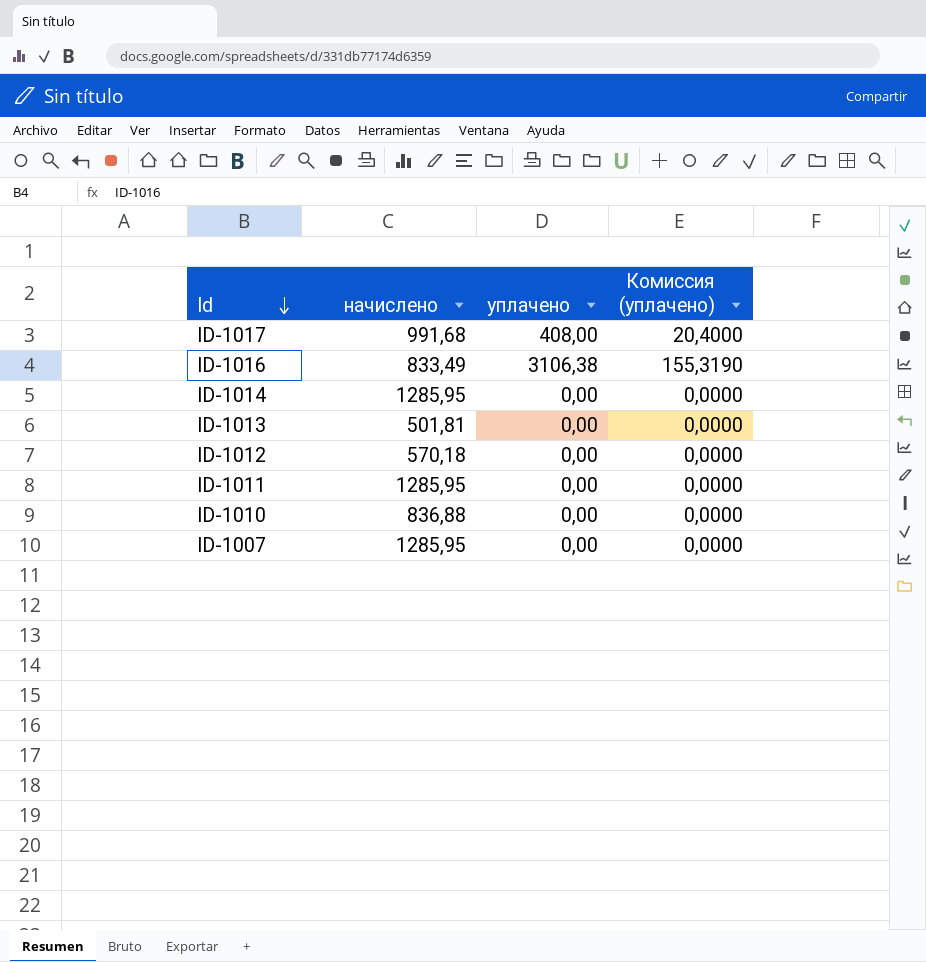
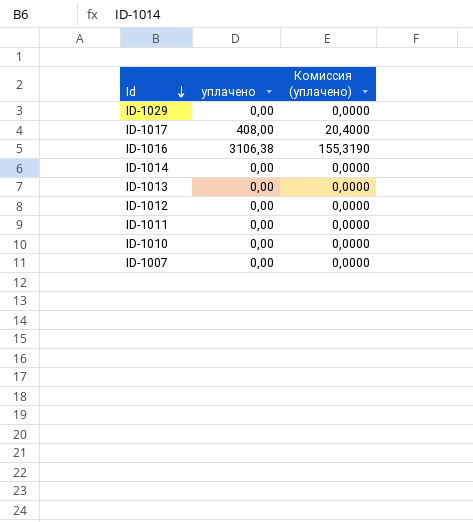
column начислено | position: 2 -> none
row ID-1029: none -> 0,00 | 0,0000

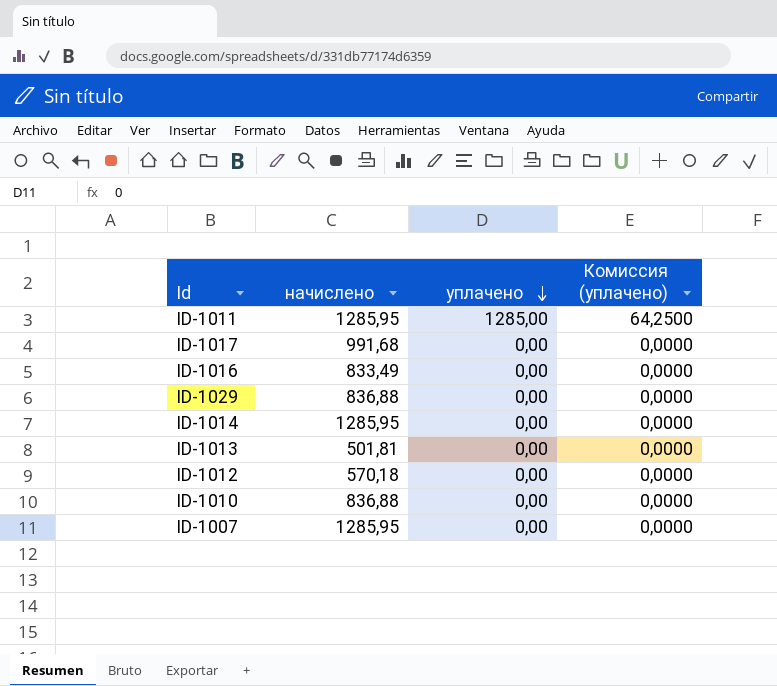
row order: Id descending -> уплачено descending
column начислено | position: none -> 2
ID-1011 | уплачено: 0,00 -> 1285,00
ID-1011 | Комиссия (уплачено): 0,0000 -> 64,2500
ID-1017 | уплачено: 408,00 -> 0,00
ID-1017 | Комиссия (уплачено): 20,4000 -> 0,0000
ID-1016 | уплачено: 3106,38 -> 0,00
ID-1016 | Комиссия (уплачено): 155,3190 -> 0,0000

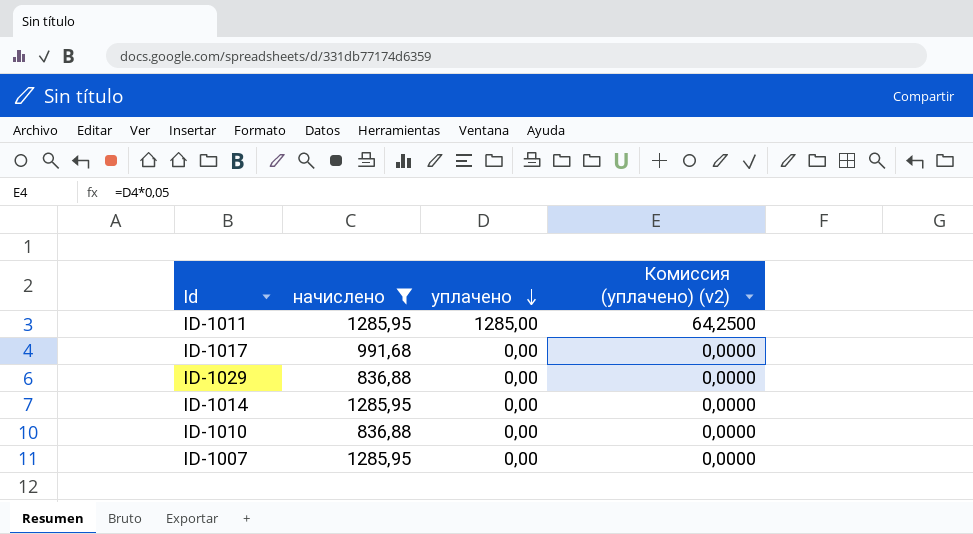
filter: none -> начислено >= 836,88
column name: Комиссия (уплачено) -> Комиссия (уплачено) (v2)

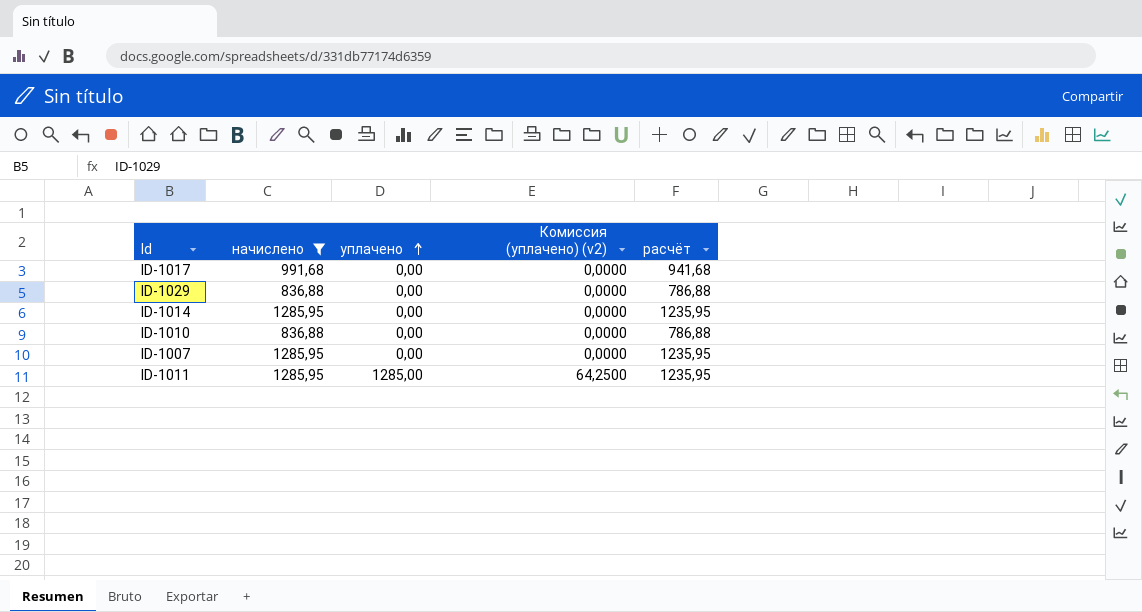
row order: уплачено descending -> уплачено ascending
column расчёт | formula: none -> [начислено] - 50

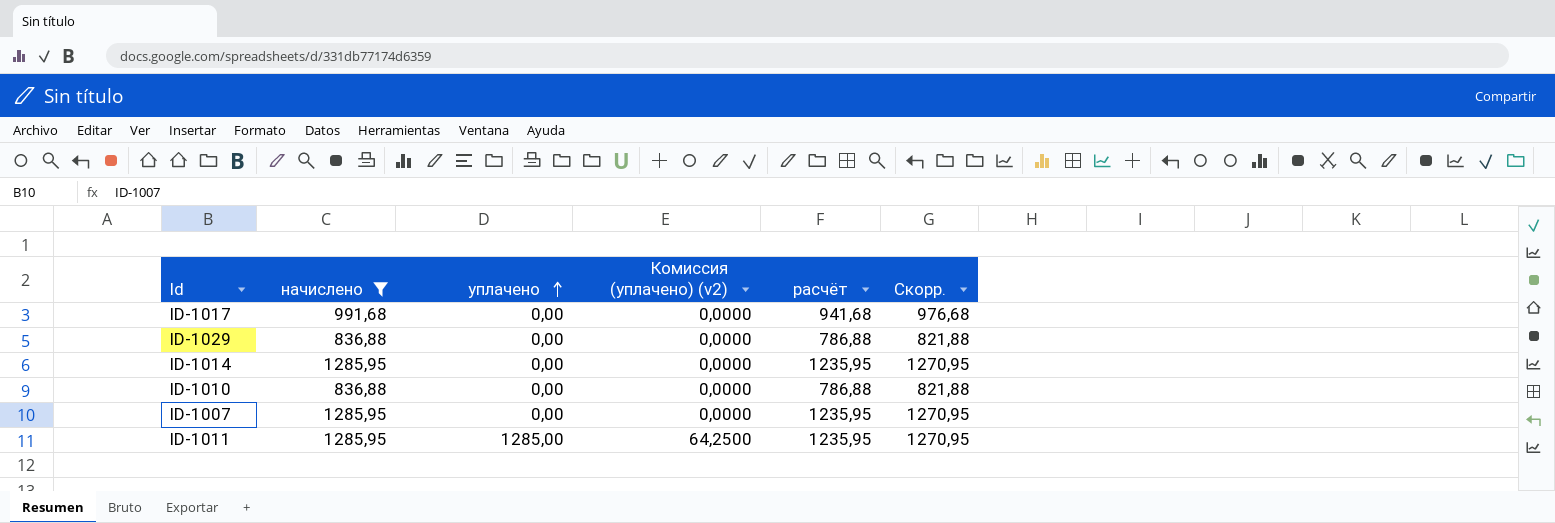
column Скорр. | formula: none -> [начислено] - 15

